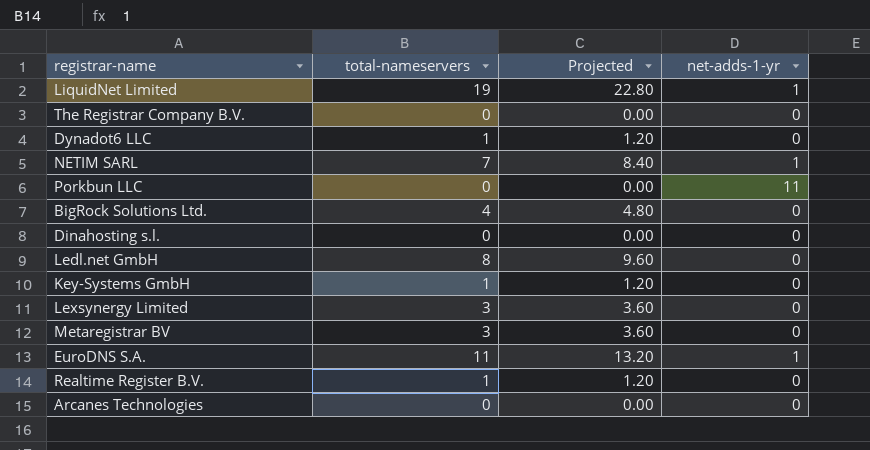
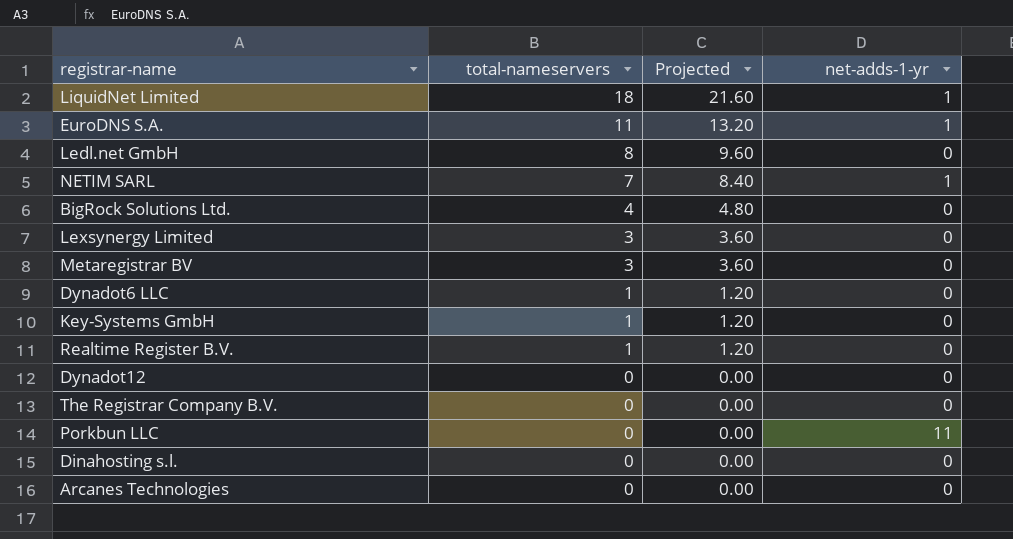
row order: none -> total-nameservers descending
LiquidNet Limited | total-nameservers: 19 -> 18
LiquidNet Limited | Projected: 22.80 -> 21.60
row Dynadot12: none -> 0 | 0.00 | 0

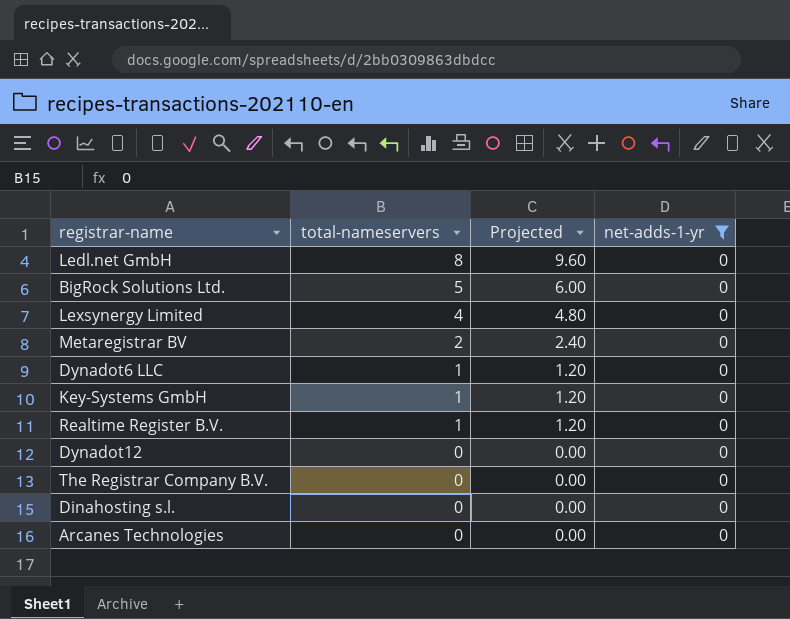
filter: none -> net-adds-1-yr = 0
BigRock Solutions Ltd. | total-nameservers: 4 -> 5
BigRock Solutions Ltd. | Projected: 4.80 -> 6.00
Lexsynergy Limited | total-nameservers: 3 -> 4
Lexsynergy Limited | Projected: 3.60 -> 4.80
Metaregistrar BV | total-nameservers: 3 -> 2
Metaregistrar BV | Projected: 3.60 -> 2.40

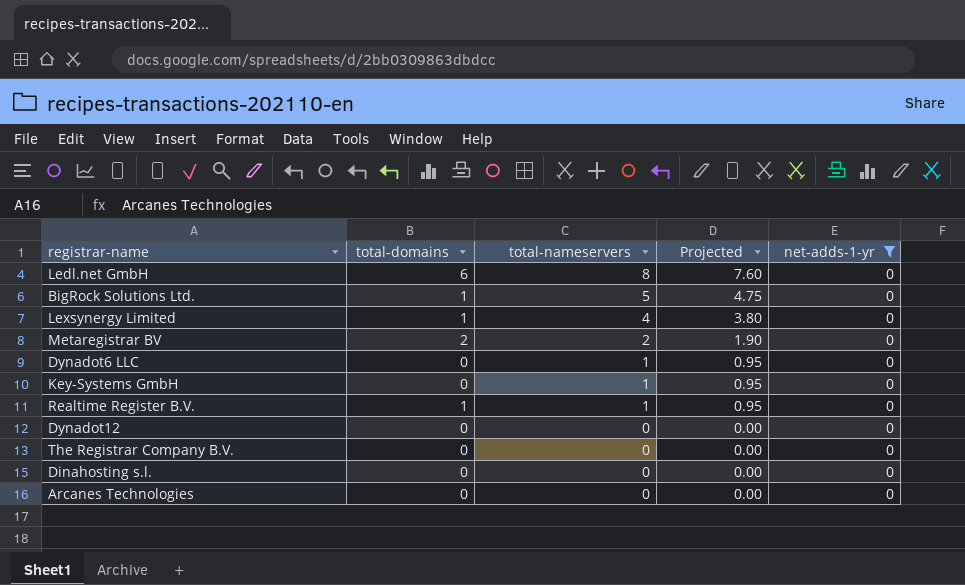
column total-domains | position: none -> 2
column Projected | formula: [total-nameservers] * 1.2 -> [total-nameservers] * 0.95

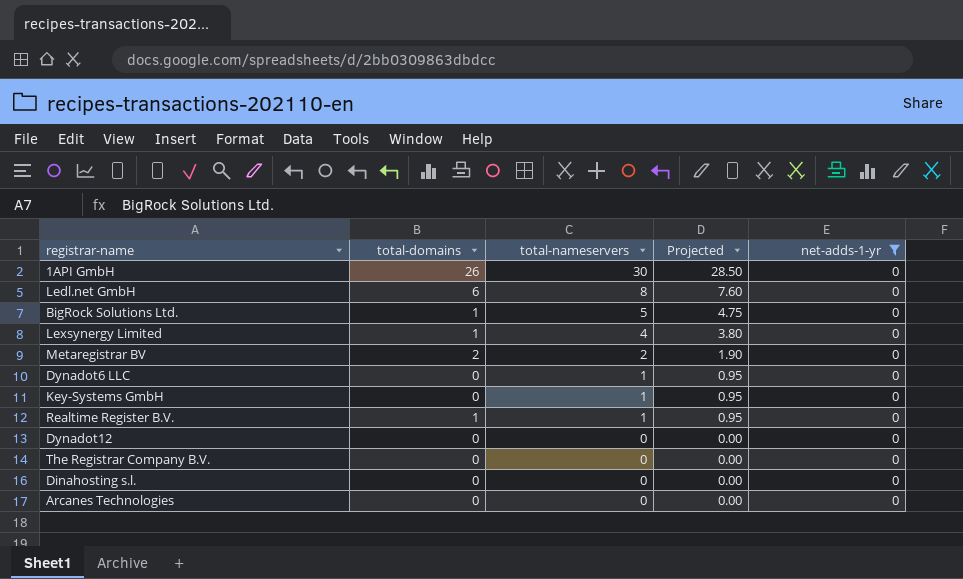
row 1API GmbH: none -> 26 | 30 | 28.50 | 0

